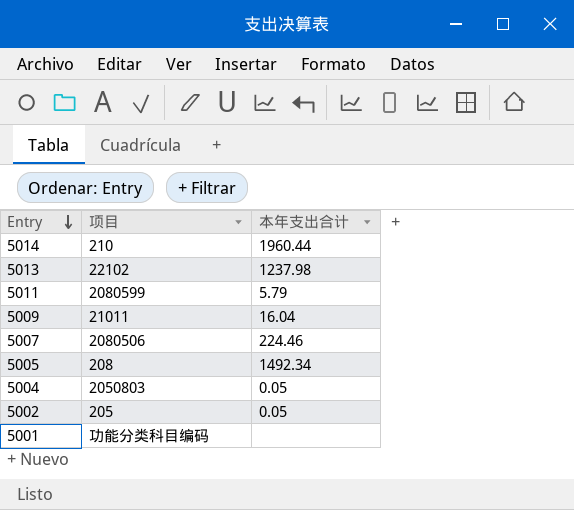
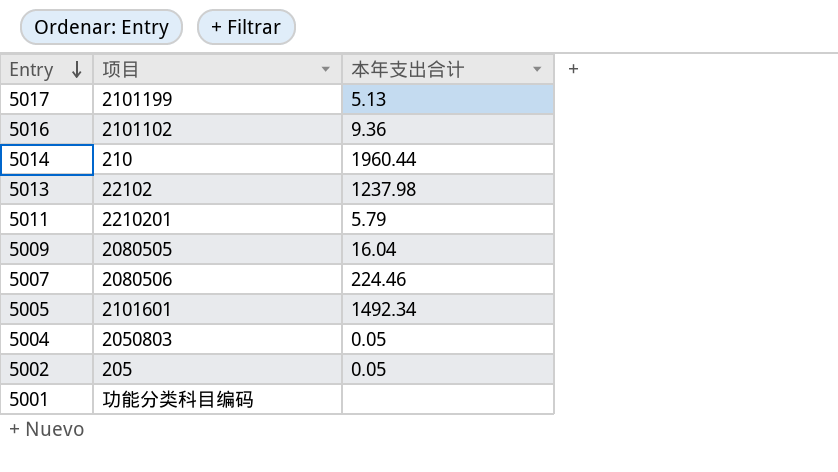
row 5017: none -> 2101199 | 5.13
row 5016: none -> 2101102 | 9.36
5011 | 项目: 2080599 -> 2210201
5009 | 项目: 21011 -> 2080505
5005 | 项目: 208 -> 2101601

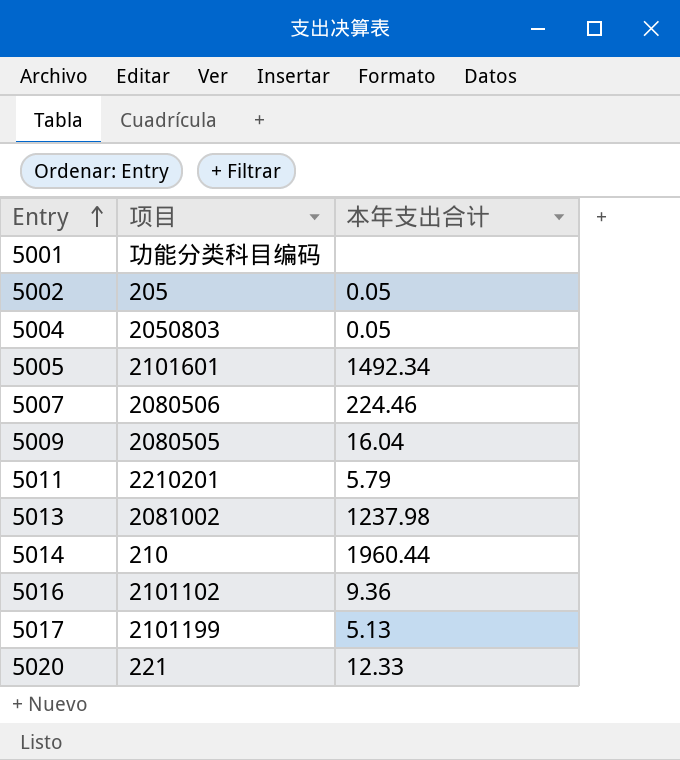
row order: Entry descending -> Entry ascending
5013 | 项目: 22102 -> 2081002
row 5020: none -> 221 | 12.33

